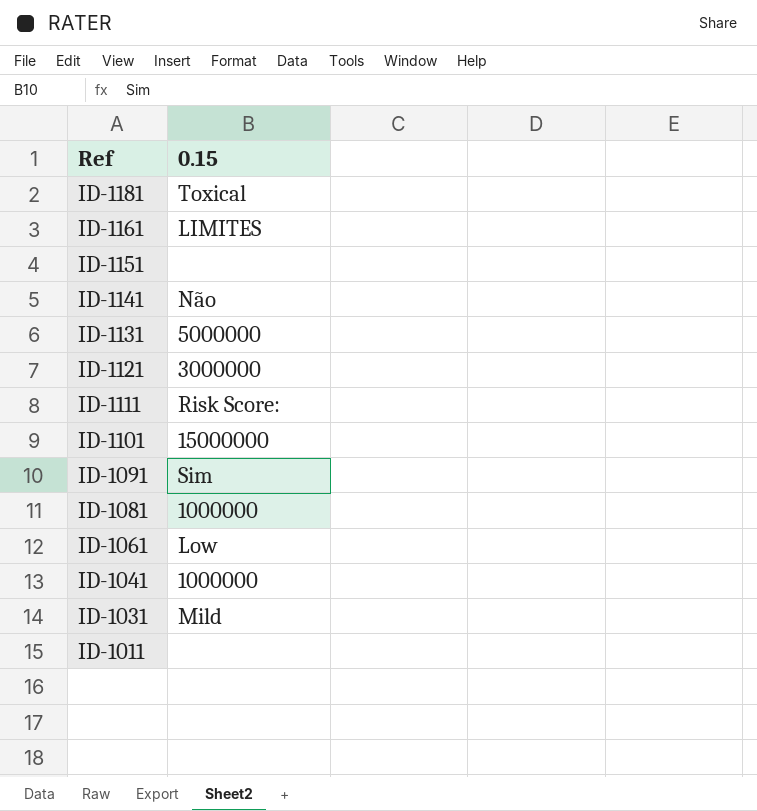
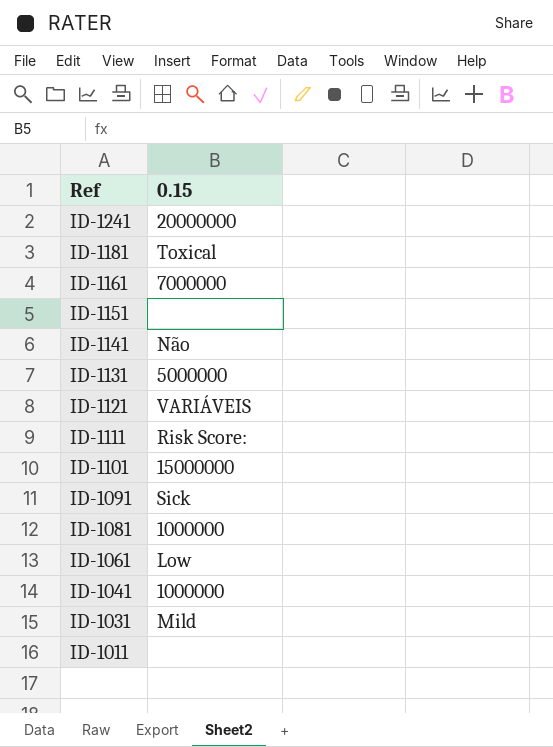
row ID-1241: none -> 20000000
ID-1161 | 0.15: LIMITES -> 7000000
ID-1121 | 0.15: 3000000 -> VARIÁVEIS
ID-1091 | 0.15: Sim -> Sick

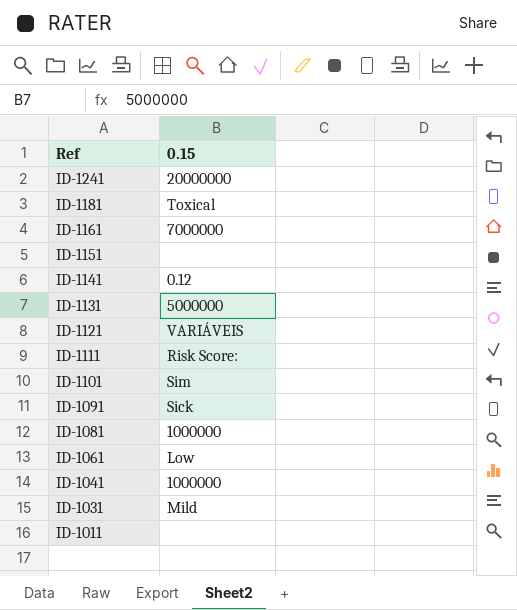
ID-1141 | 0.15: Não -> 0.12
ID-1101 | 0.15: 15000000 -> Sim

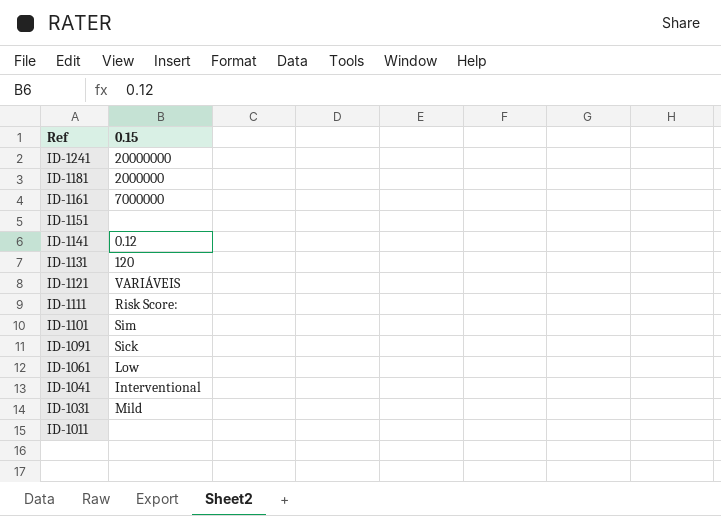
row ID-1081: 1000000 -> none
ID-1181 | 0.15: Toxical -> 2000000
ID-1131 | 0.15: 5000000 -> 120
ID-1041 | 0.15: 1000000 -> Interventional

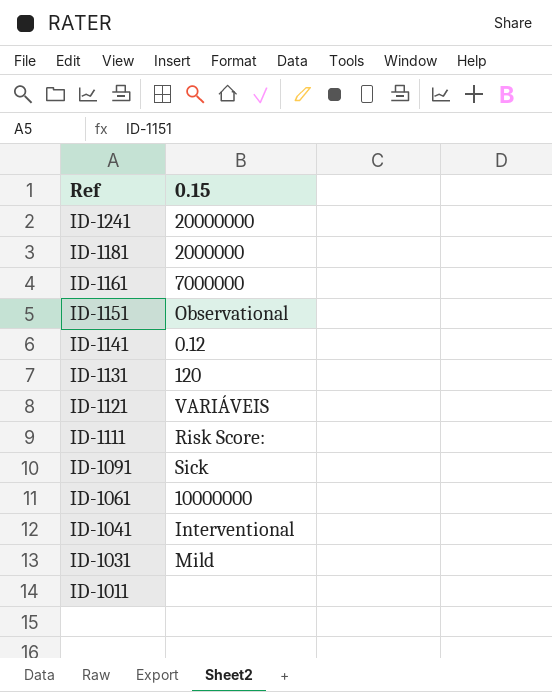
row ID-1101: Sim -> none
ID-1151 | 0.15: none -> Observational
ID-1061 | 0.15: Low -> 10000000

